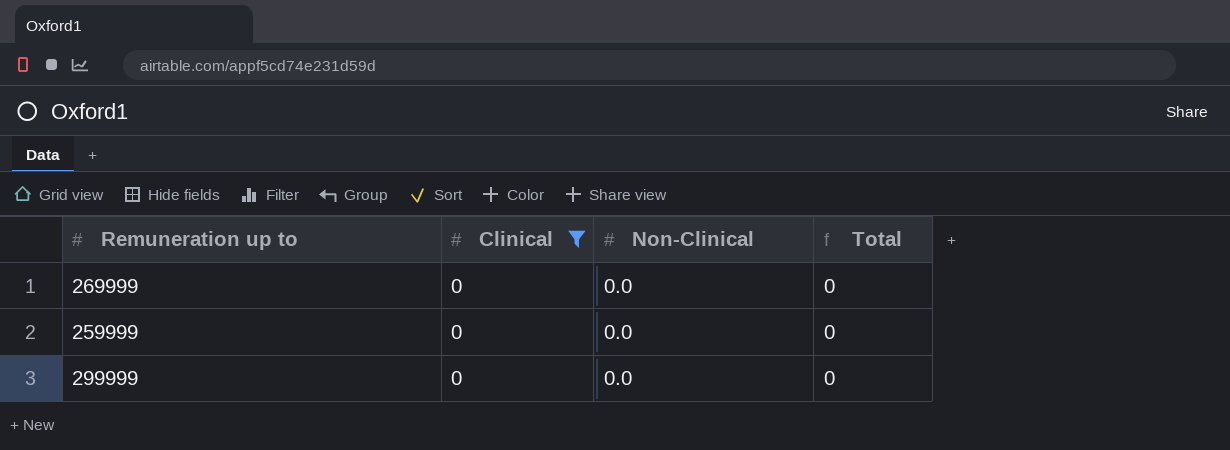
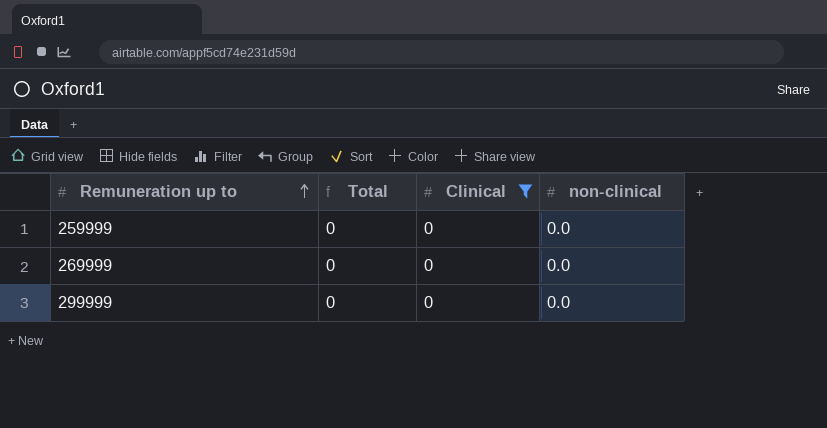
row order: none -> Remuneration up to ascending
column Total | position: 4 -> 2
column name: Non-Clinical -> non-clinical

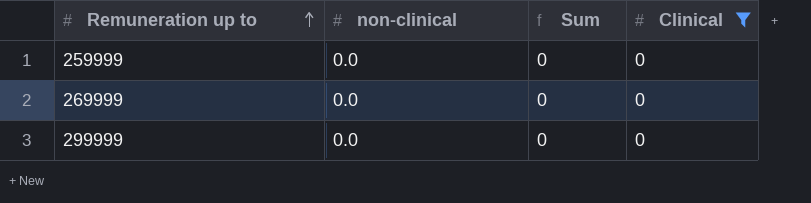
column non-clinical | position: 4 -> 2
column name: Total -> Sum

